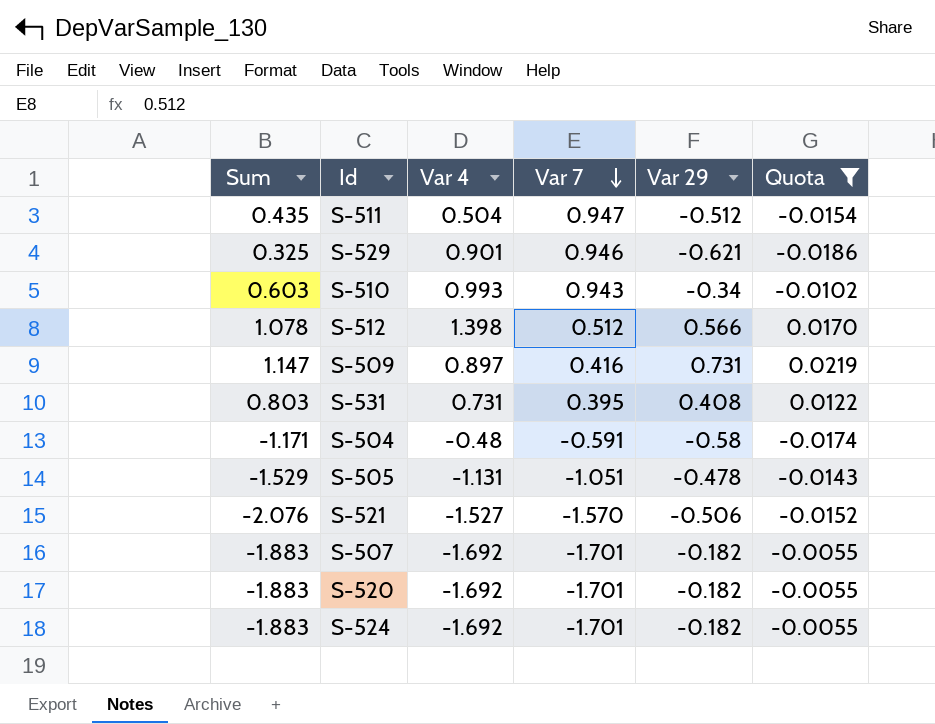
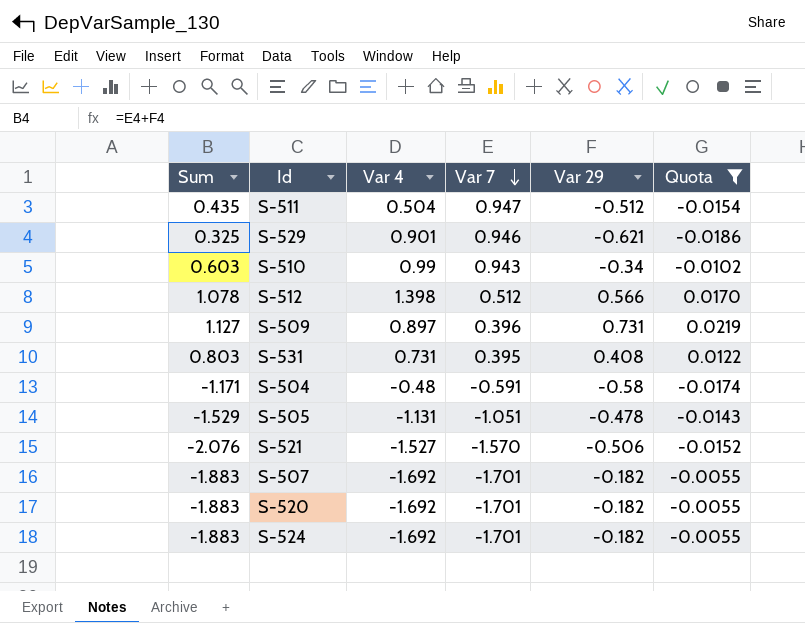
S-510 | Var 4: 0.993 -> 0.99
S-509 | Sum: 1.147 -> 1.127
S-509 | Var 7: 0.416 -> 0.396

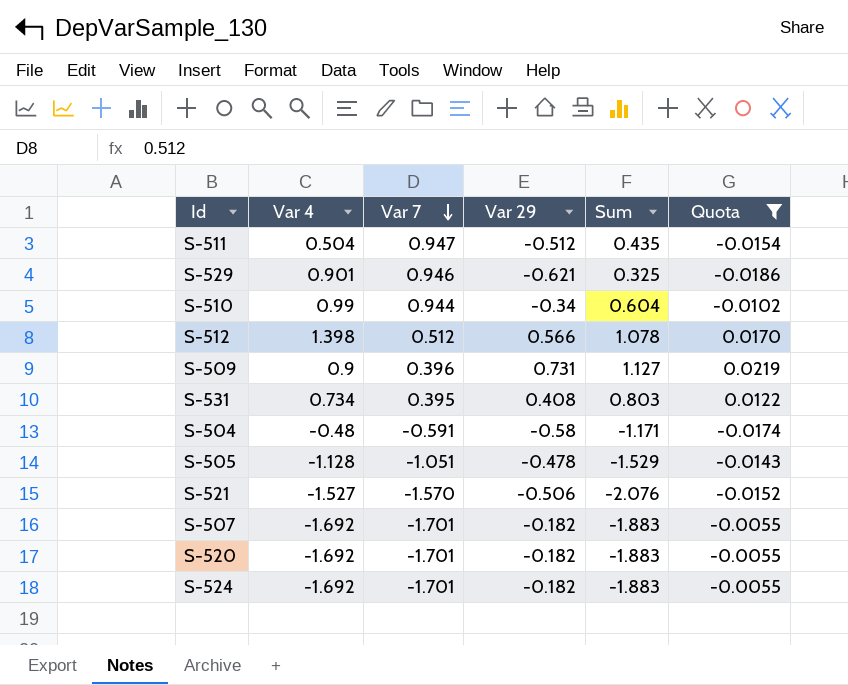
column Sum | position: 1 -> 5
S-510 | Var 7: 0.943 -> 0.944
S-510 | Sum: 0.603 -> 0.604
S-509 | Var 4: 0.897 -> 0.9
S-531 | Var 4: 0.731 -> 0.734
S-505 | Var 4: -1.131 -> -1.128

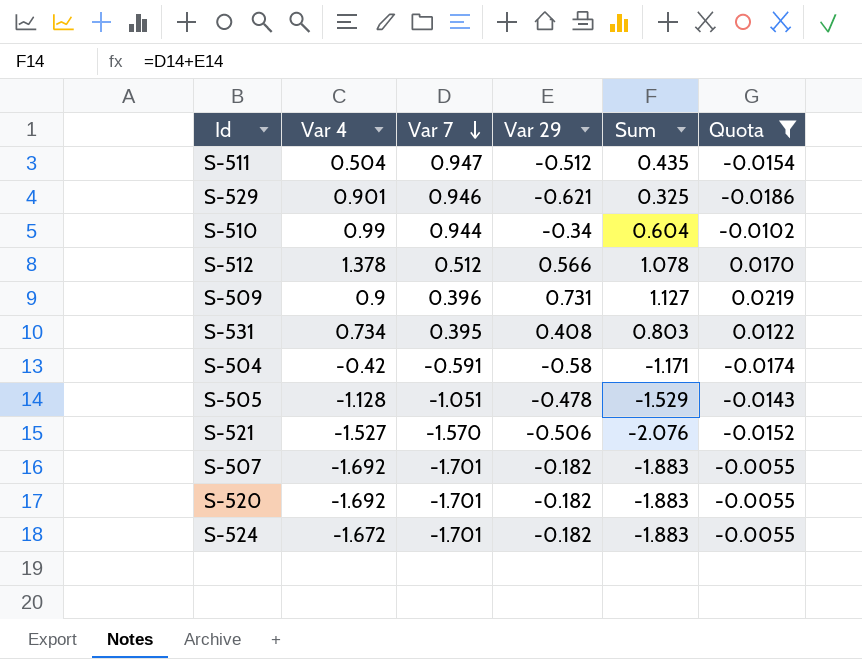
S-512 | Var 4: 1.398 -> 1.378
S-504 | Var 4: -0.48 -> -0.42
S-524 | Var 4: -1.692 -> -1.672

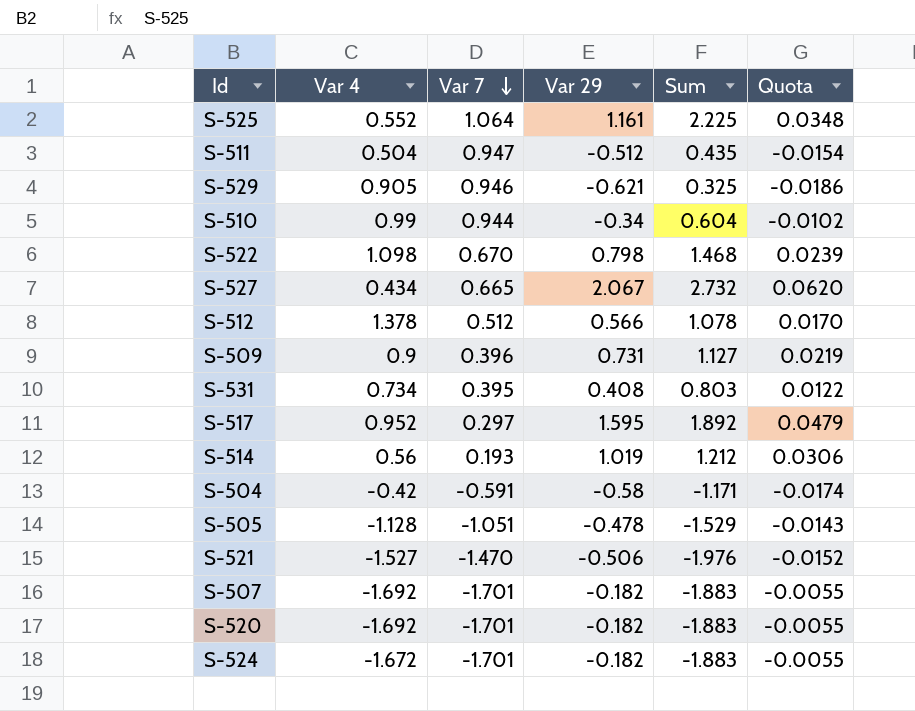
filter: Quota <= 0.0219 -> none
S-529 | Var 4: 0.901 -> 0.905
S-521 | Var 7: -1.570 -> -1.470
S-521 | Sum: -2.076 -> -1.976

